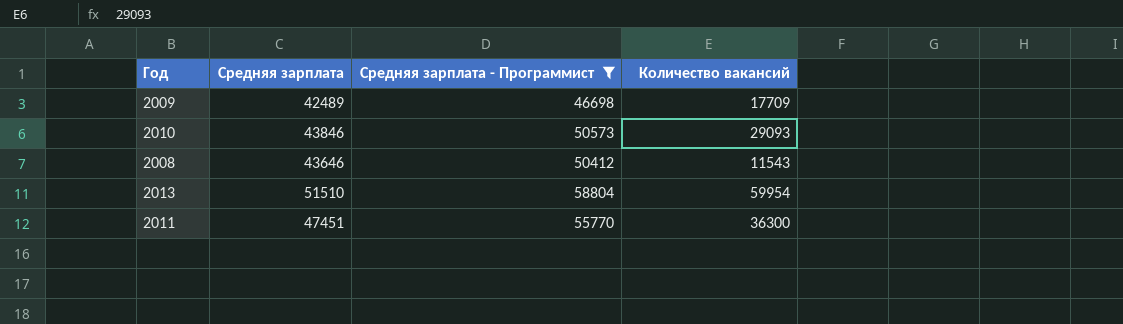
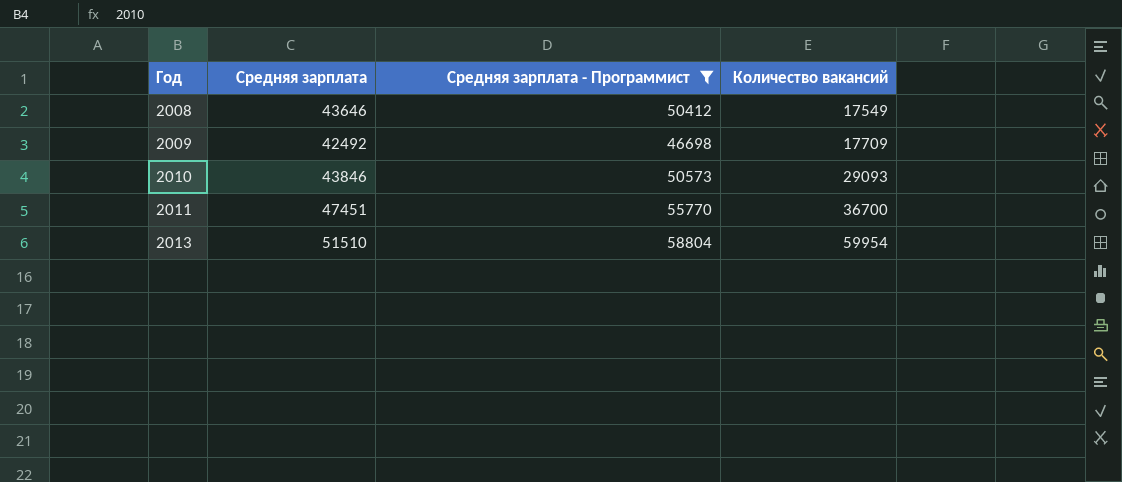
row order: none -> Год ascending
2008 | Количество вакансий: 11543 -> 17549
2009 | Средняя зарплата: 42489 -> 42492
2011 | Количество вакансий: 36300 -> 36700

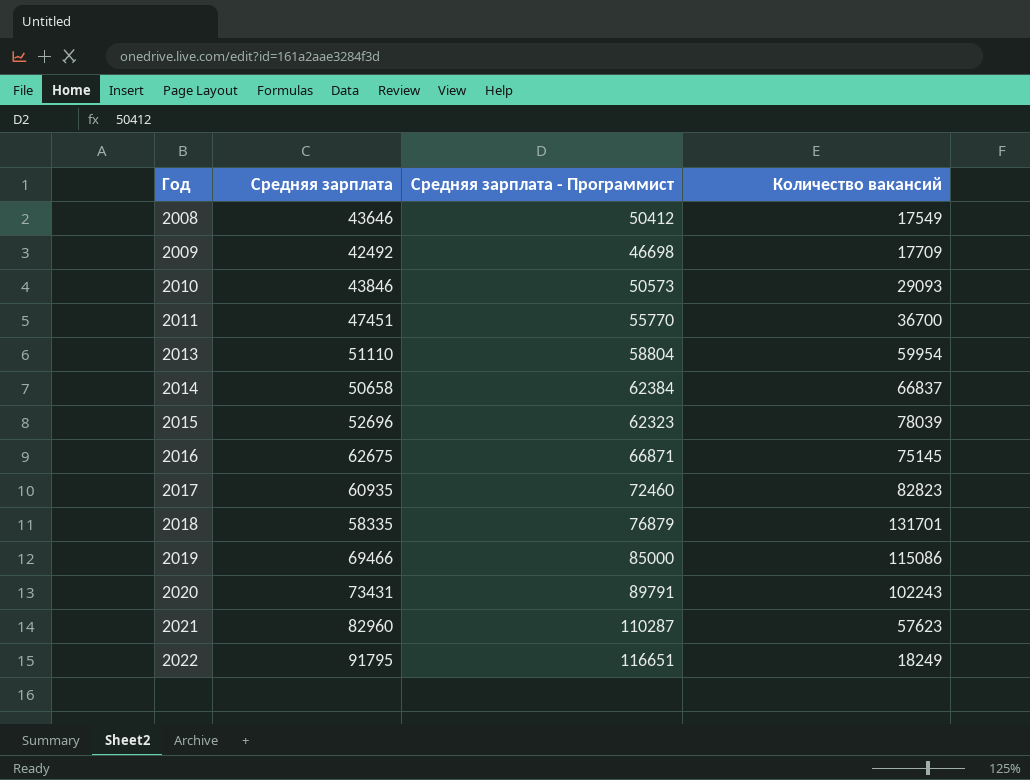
filter: Средняя зарплата - Программист <= 58804 -> none
2013 | Средняя зарплата: 51510 -> 51110

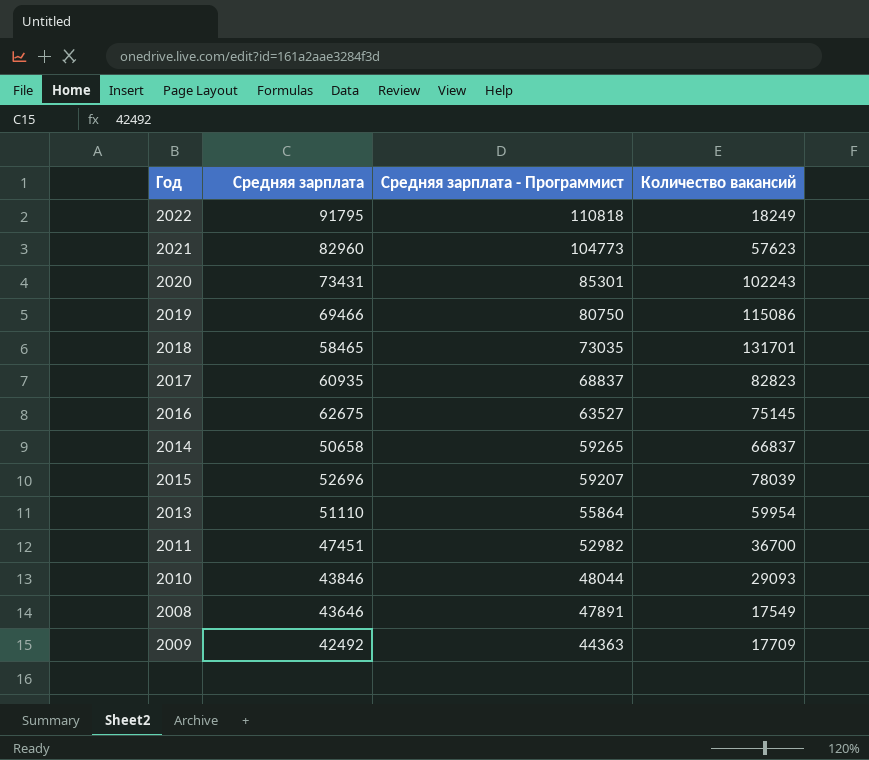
row order: Год ascending -> Средняя зарплата - Программист descending
2022 | Средняя зарплата - Программист: 116651 -> 110818
2021 | Средняя зарплата - Программист: 110287 -> 104773
2020 | Средняя зарплата - Программист: 89791 -> 85301
2019 | Средняя зарплата - Программист: 85000 -> 80750
2018 | Средняя зарплата: 58335 -> 58465
2018 | Средняя зарплата - Программист: 76879 -> 73035
2017 | Средняя зарплата - Программист: 72460 -> 68837
2016 | Средняя зарплата - Программист: 66871 -> 63527
2014 | Средняя зарплата - Программист: 62384 -> 59265
2015 | Средняя зарплата - Программист: 62323 -> 59207
2013 | Средняя зарплата - Программист: 58804 -> 55864
2011 | Средняя зарплата - Программист: 55770 -> 52982
2010 | Средняя зарплата - Программист: 50573 -> 48044
2008 | Средняя зарплата - Программист: 50412 -> 47891
2009 | Средняя зарплата - Программист: 46698 -> 44363

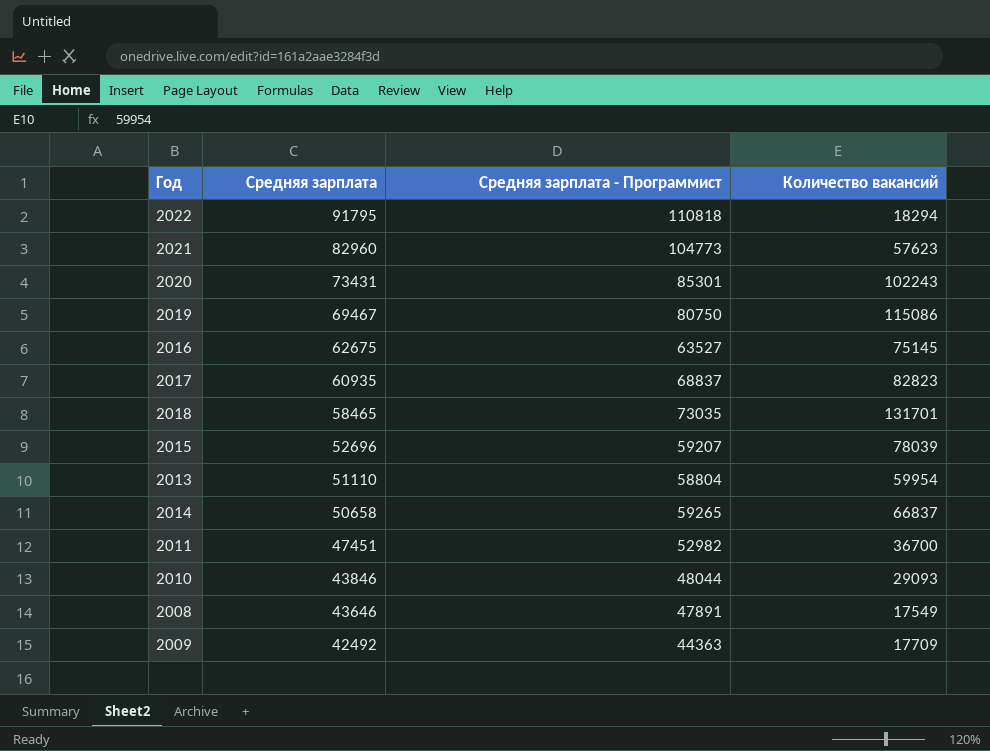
row order: Средняя зарплата - Программист descending -> Средняя зарплата descending
2022 | Количество вакансий: 18249 -> 18294
2019 | Средняя зарплата: 69466 -> 69467
2013 | Средняя зарплата - Программист: 55864 -> 58804

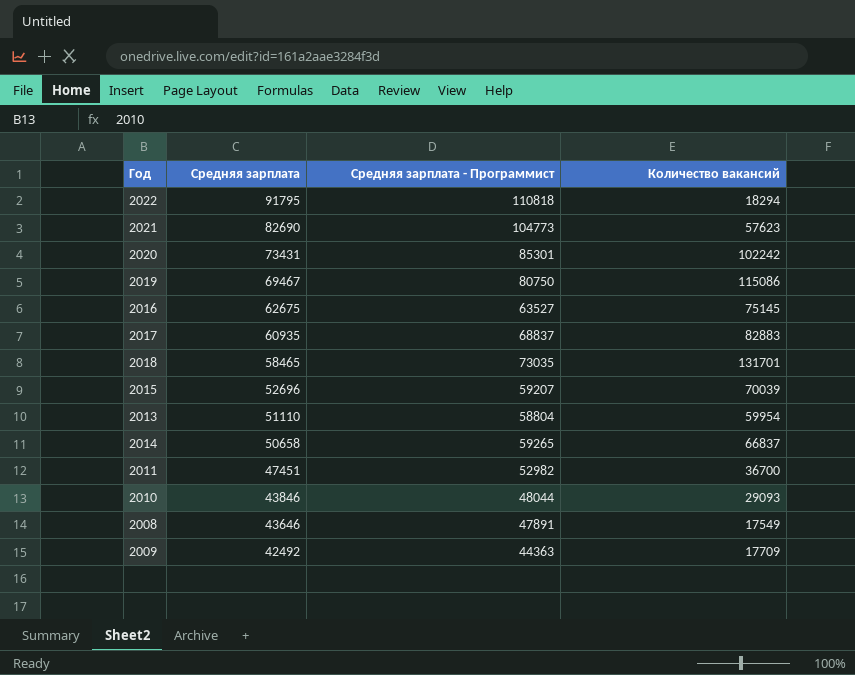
2021 | Средняя зарплата: 82960 -> 82690
2020 | Количество вакансий: 102243 -> 102242
2017 | Количество вакансий: 82823 -> 82883
2015 | Количество вакансий: 78039 -> 70039

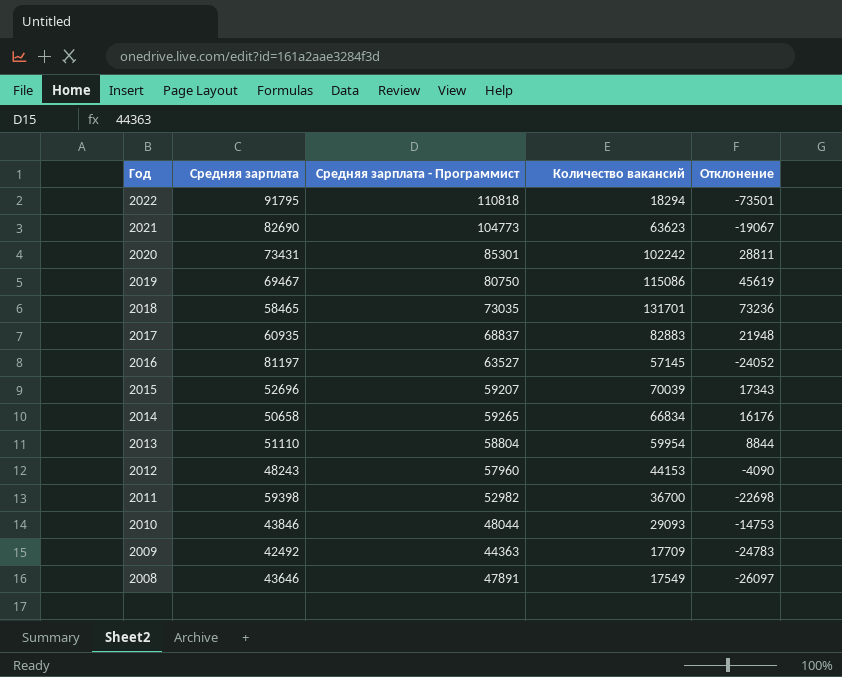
row order: Средняя зарплата descending -> Год descending
column Отклонение | formula: none -> [Количество вакансий] - [Средняя зарплата]
2021 | Количество вакансий: 57623 -> 63623
2016 | Средняя зарплата: 62675 -> 81197
2016 | Количество вакансий: 75145 -> 57145
2014 | Количество вакансий: 66837 -> 66834
row 2012: none -> 48243 | 57960 | 44153 | -4090
2011 | Средняя зарплата: 47451 -> 59398

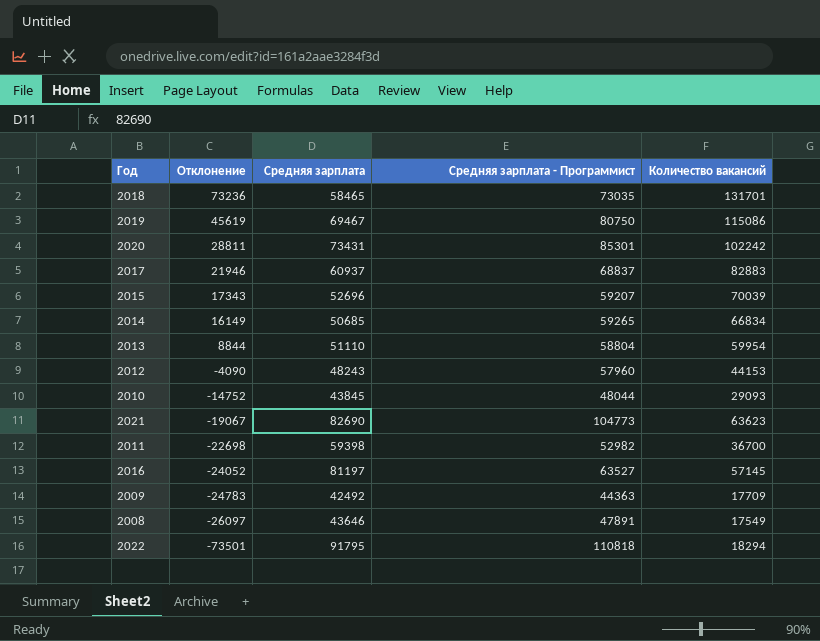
row order: Год descending -> Отклонение descending
column Отклонение | position: 5 -> 2
2017 | Отклонение: 21948 -> 21946
2017 | Средняя зарплата: 60935 -> 60937
2014 | Отклонение: 16176 -> 16149
2014 | Средняя зарплата: 50658 -> 50685
2010 | Отклонение: -14753 -> -14752
2010 | Средняя зарплата: 43846 -> 43845

